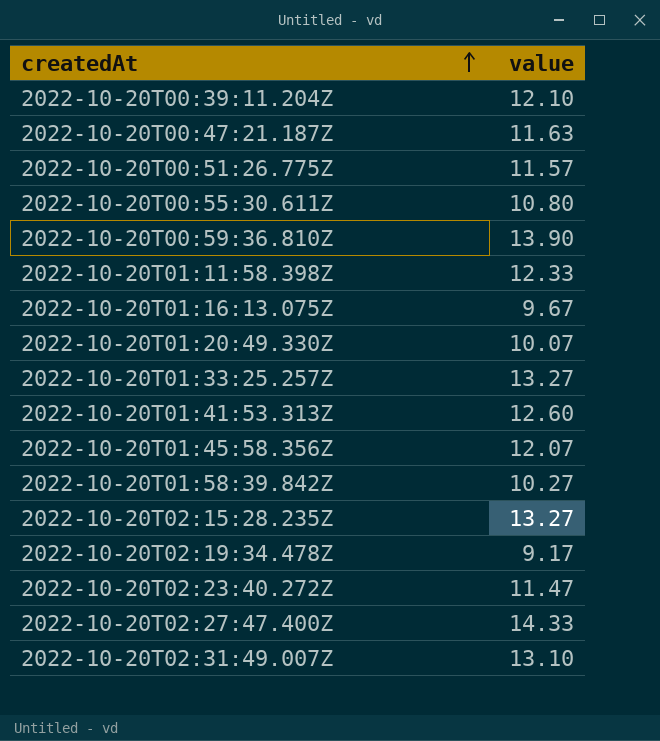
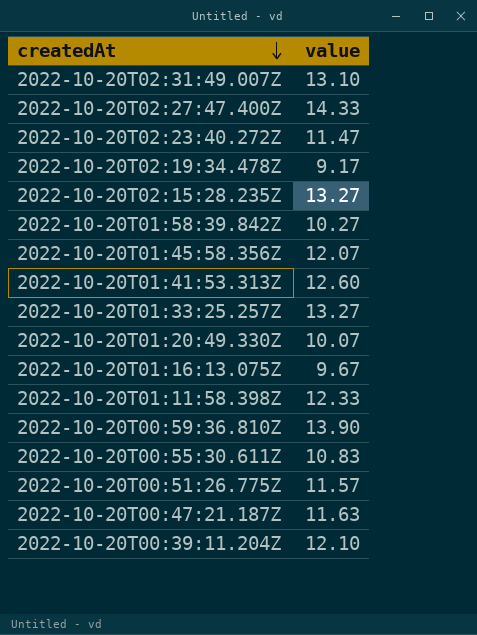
row order: createdAt ascending -> createdAt descending
2022-10-20T00:55:30.611Z | value: 10.80 -> 10.83

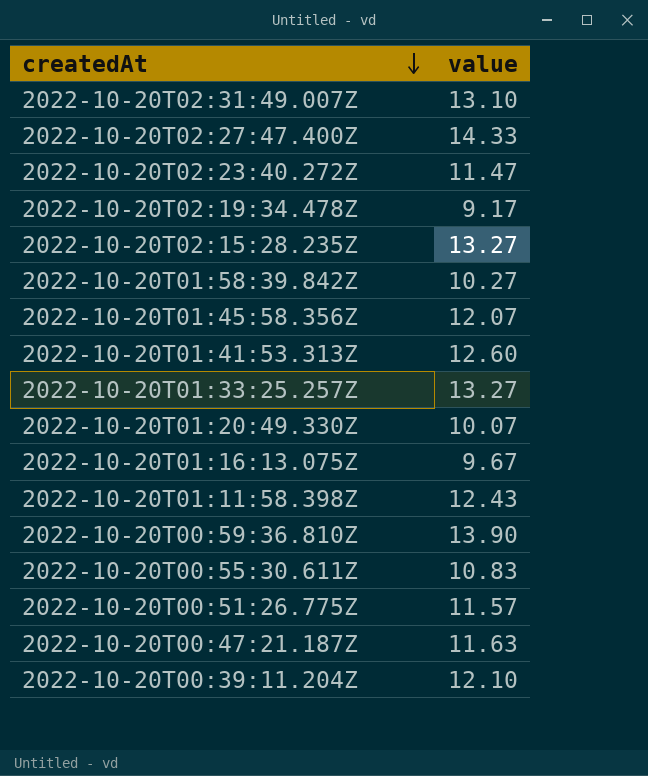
2022-10-20T01:11:58.398Z | value: 12.33 -> 12.43

